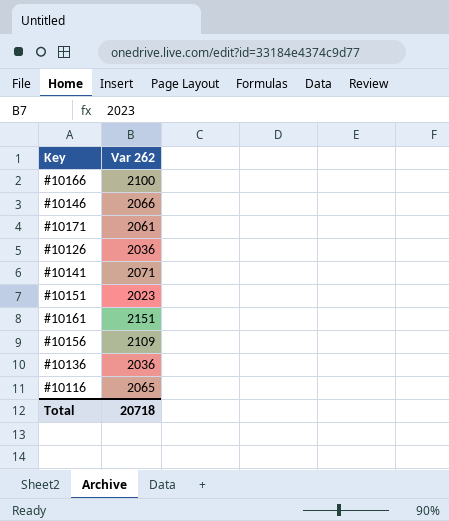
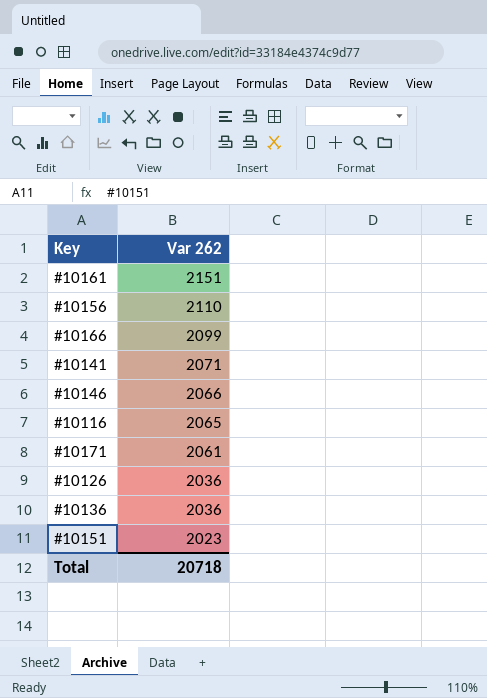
row order: none -> Var 262 descending
#10156 | Var 262: 2109 -> 2110
#10166 | Var 262: 2100 -> 2099

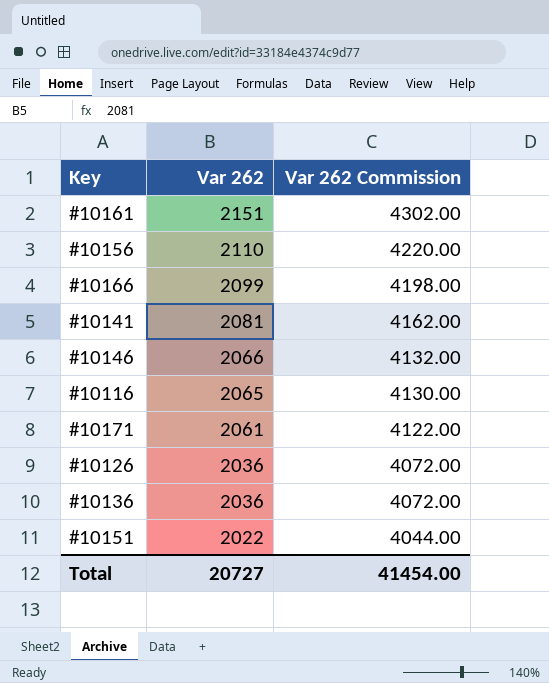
column Var 262 Commission | formula: none -> [Var 262] * 2
#10141 | Var 262: 2071 -> 2081
#10151 | Var 262: 2023 -> 2022
Total | Var 262: 20718 -> 20727

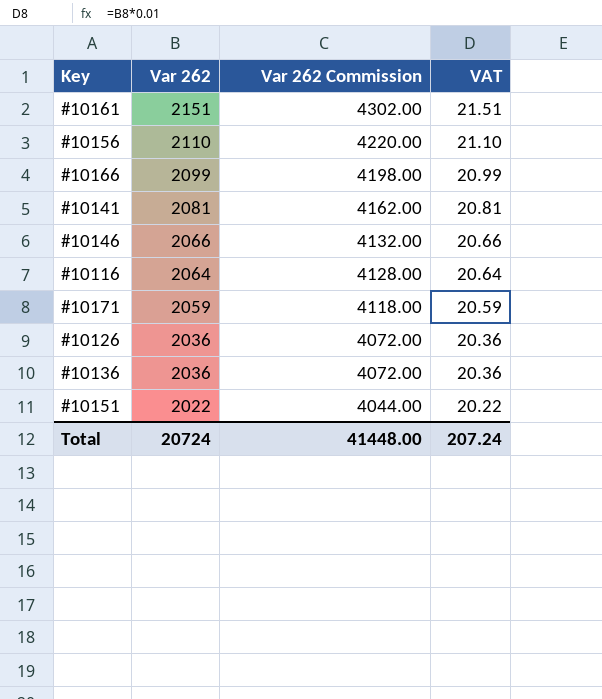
column VAT | formula: none -> [Var 262] * 0.01
#10116 | Var 262: 2065 -> 2064
#10116 | Var 262 Commission: 4130.00 -> 4128.00
#10171 | Var 262: 2061 -> 2059
#10171 | Var 262 Commission: 4122.00 -> 4118.00
Total | Var 262: 20727 -> 20724
Total | Var 262 Commission: 41454.00 -> 41448.00

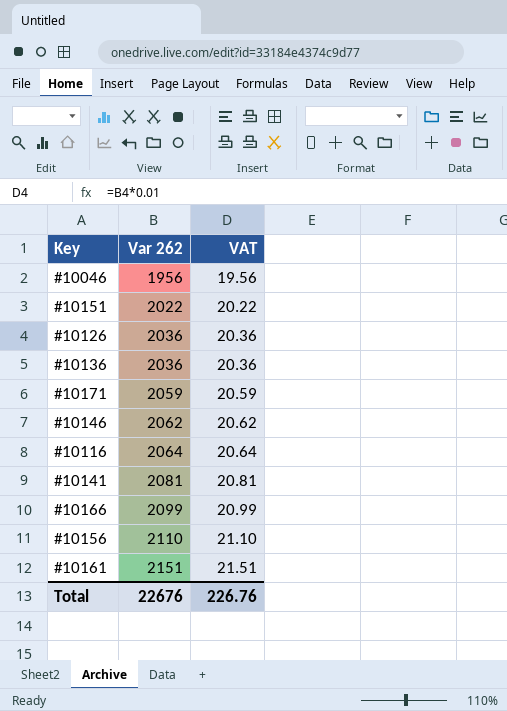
row order: Var 262 descending -> Var 262 ascending
column Var 262 Commission | formula: [Var 262] * 2 -> none
row #10046: none -> 1956 | 19.56
#10146 | Var 262: 2066 -> 2062
#10146 | VAT: 20.66 -> 20.62
Total | Var 262: 20724 -> 22676
Total | VAT: 207.24 -> 226.76

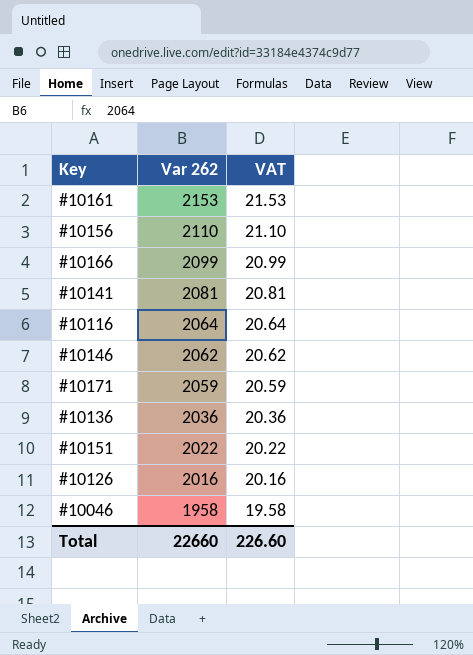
row order: Var 262 ascending -> Var 262 descending
#10161 | Var 262: 2151 -> 2153
#10161 | VAT: 21.51 -> 21.53
#10126 | Var 262: 2036 -> 2016
#10126 | VAT: 20.36 -> 20.16
#10046 | Var 262: 1956 -> 1958
#10046 | VAT: 19.56 -> 19.58
Total | Var 262: 22676 -> 22660
Total | VAT: 226.76 -> 226.60

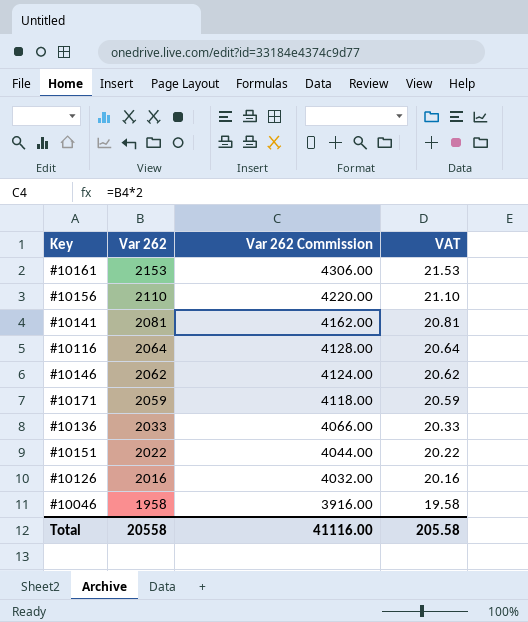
column Var 262 Commission | formula: none -> [Var 262] * 2
row #10166: 2099 | 20.99 -> none
#10136 | Var 262: 2036 -> 2033
#10136 | VAT: 20.36 -> 20.33
Total | Var 262: 22660 -> 20558
Total | VAT: 226.60 -> 205.58

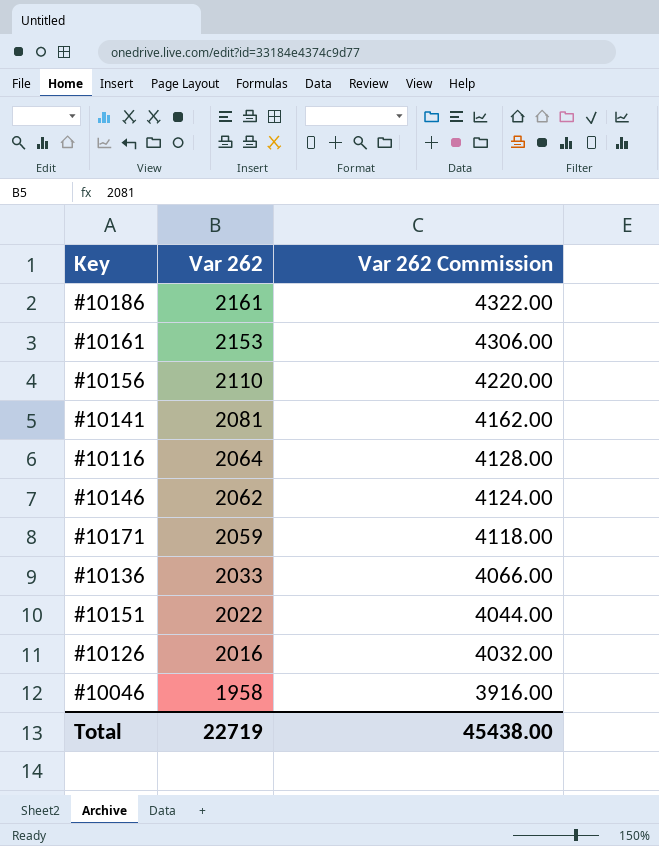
column VAT | formula: [Var 262] * 0.01 -> none
row #10186: none -> 2161 | 4322.00
Total | Var 262: 20558 -> 22719
Total | Var 262 Commission: 41116.00 -> 45438.00

